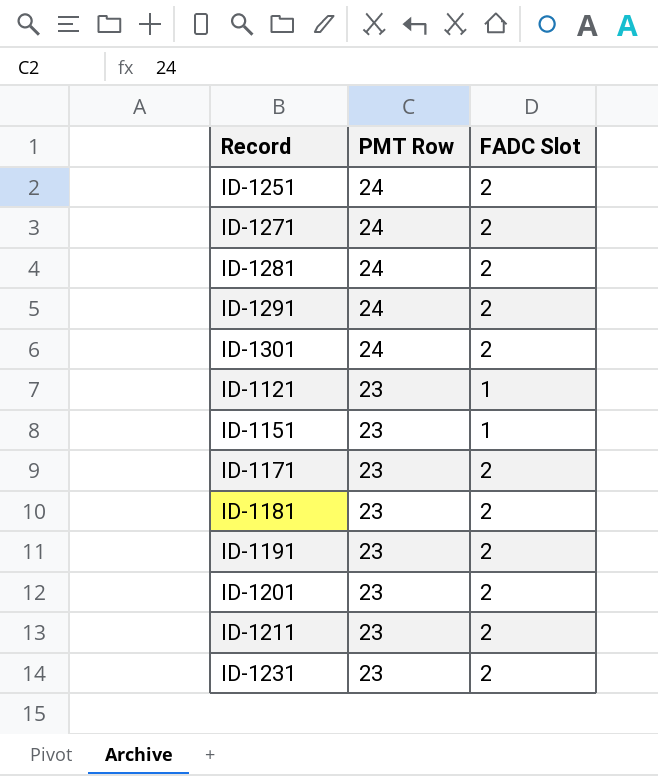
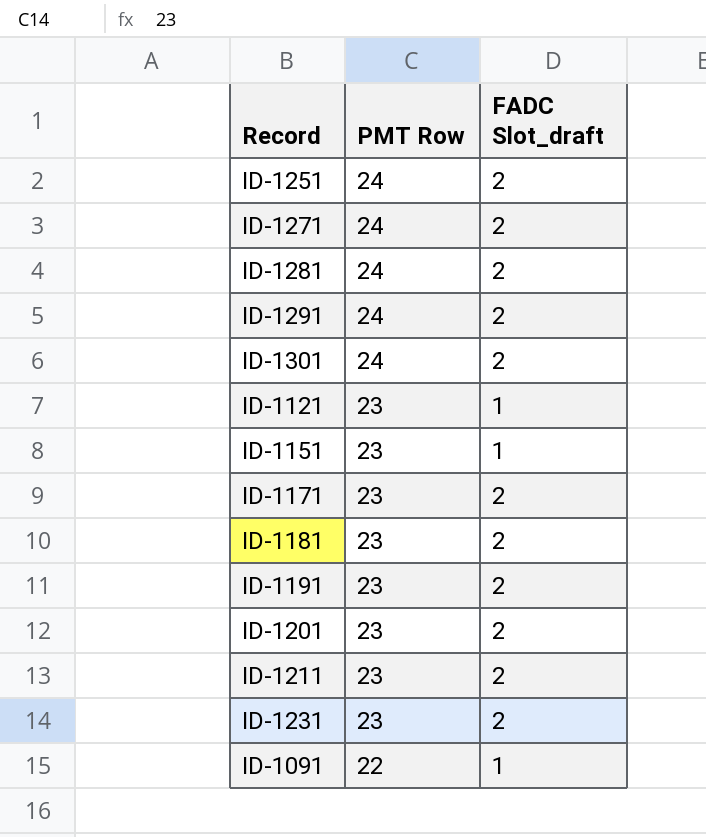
column name: FADC Slot -> FADC Slot_draft
row ID-1091: none -> 22 | 1

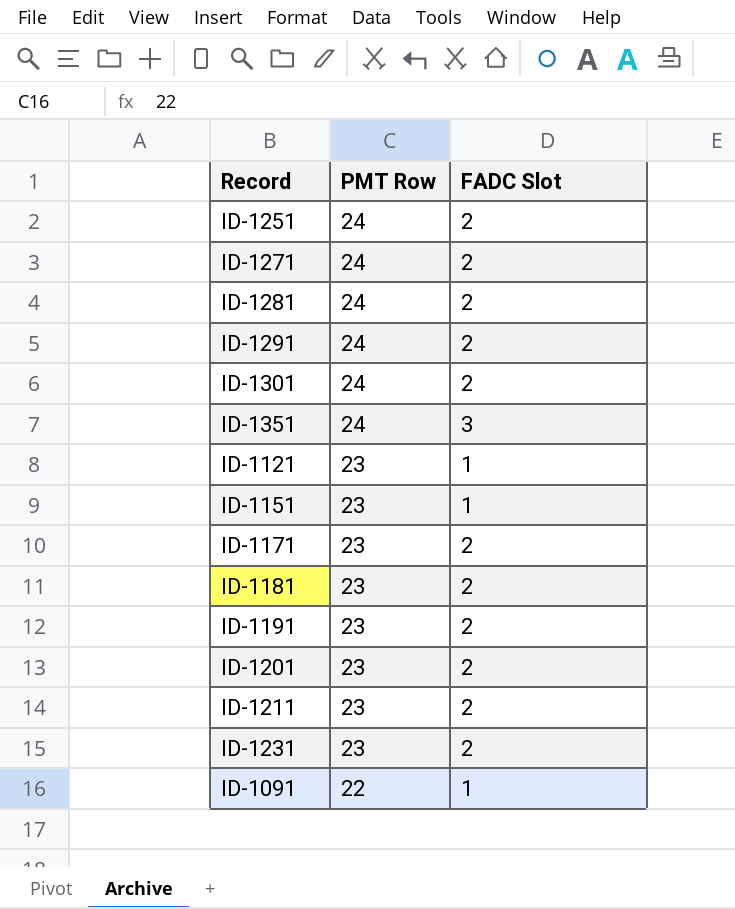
column name: FADC Slot_draft -> FADC Slot
row ID-1351: none -> 24 | 3

